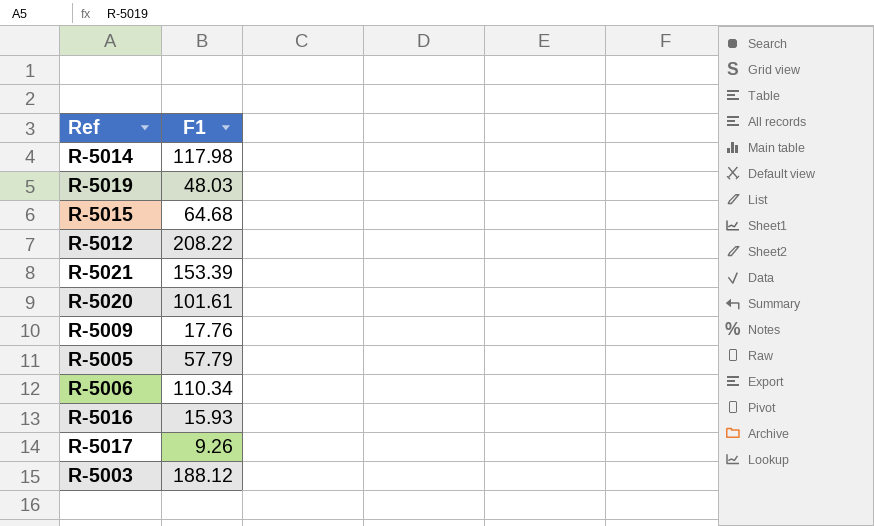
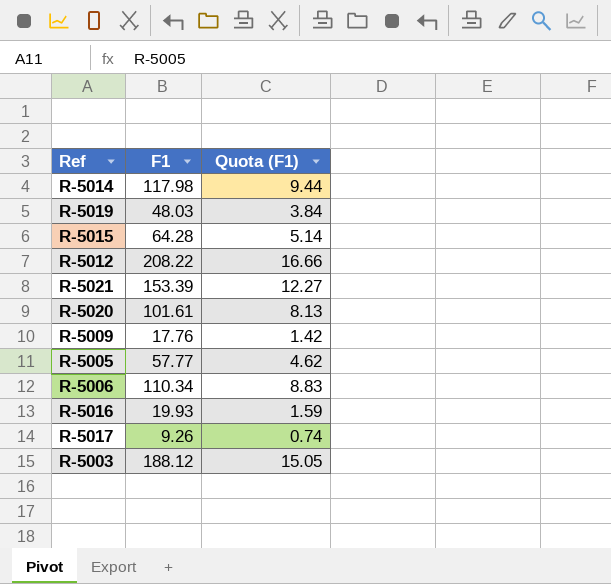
column Quota (F1) | formula: none -> [F1] * 0.08
R-5015 | F1: 64.68 -> 64.28
R-5005 | F1: 57.79 -> 57.77
R-5016 | F1: 15.93 -> 19.93

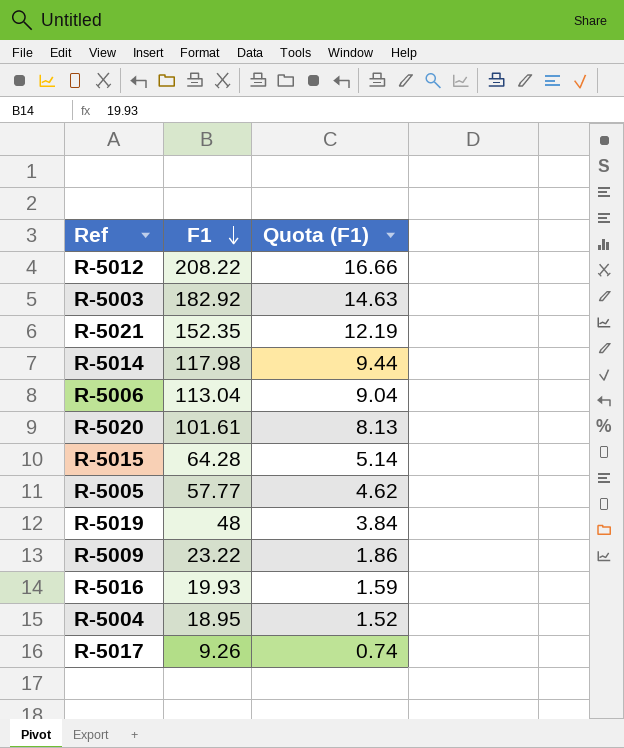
row order: none -> F1 descending
R-5003 | F1: 188.12 -> 182.92
R-5003 | Quota (F1): 15.05 -> 14.63
R-5021 | F1: 153.39 -> 152.35
R-5021 | Quota (F1): 12.27 -> 12.19
R-5006 | F1: 110.34 -> 113.04
R-5006 | Quota (F1): 8.83 -> 9.04
R-5019 | F1: 48.03 -> 48
R-5009 | F1: 17.76 -> 23.22
R-5009 | Quota (F1): 1.42 -> 1.86
row R-5004: none -> 18.95 | 1.52

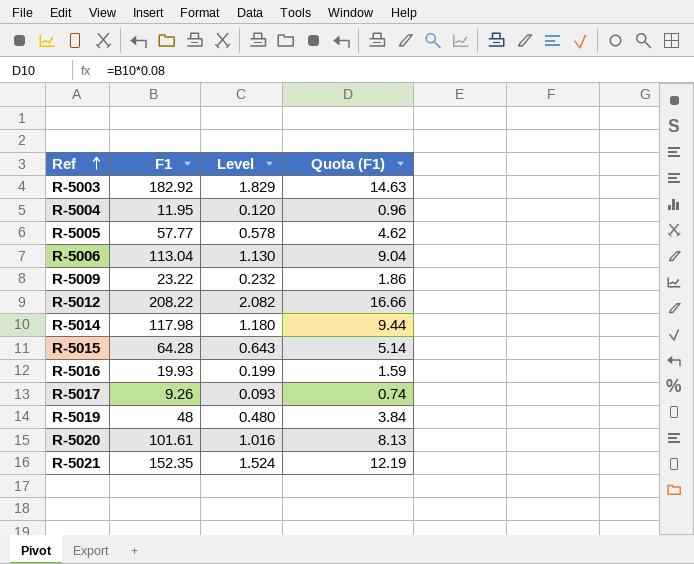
row order: F1 descending -> Ref ascending
column Level | formula: none -> [F1] * 0.01
R-5004 | F1: 18.95 -> 11.95
R-5004 | Quota (F1): 1.52 -> 0.96

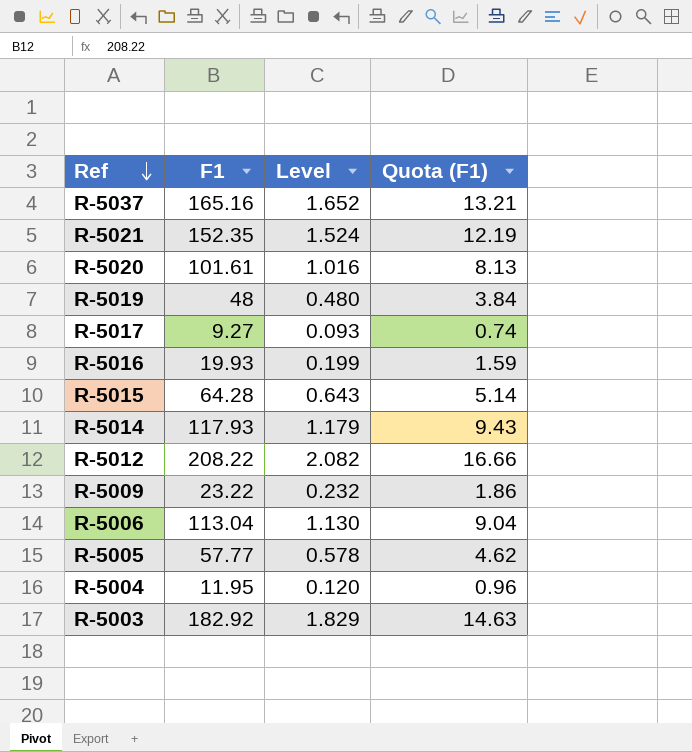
row order: Ref ascending -> Ref descending
row R-5037: none -> 165.16 | 1.652 | 13.21
R-5017 | F1: 9.26 -> 9.27
R-5014 | F1: 117.98 -> 117.93
R-5014 | Level: 1.180 -> 1.179
R-5014 | Quota (F1): 9.44 -> 9.43

